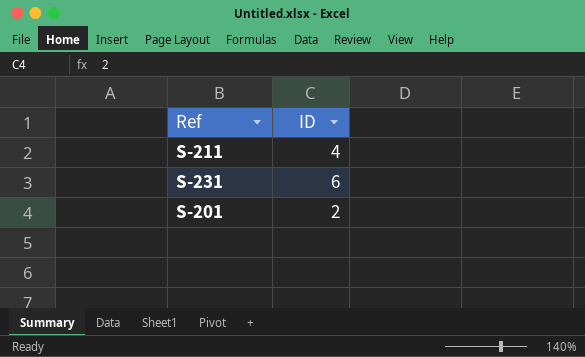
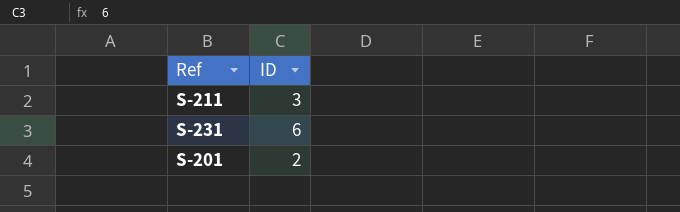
S-211 | ID: 4 -> 3

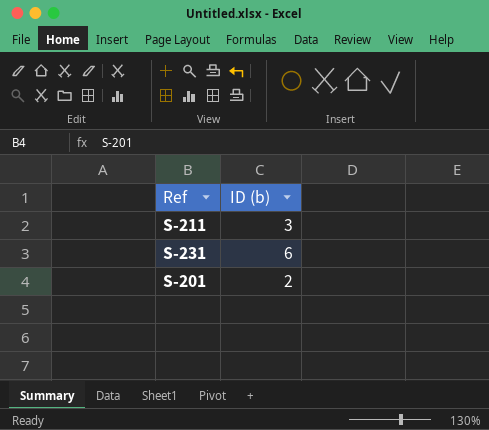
column name: ID -> ID (b)

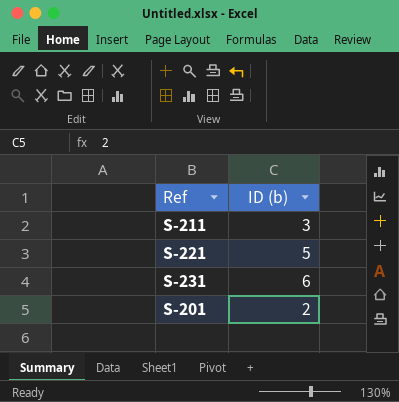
row S-221: none -> 5

